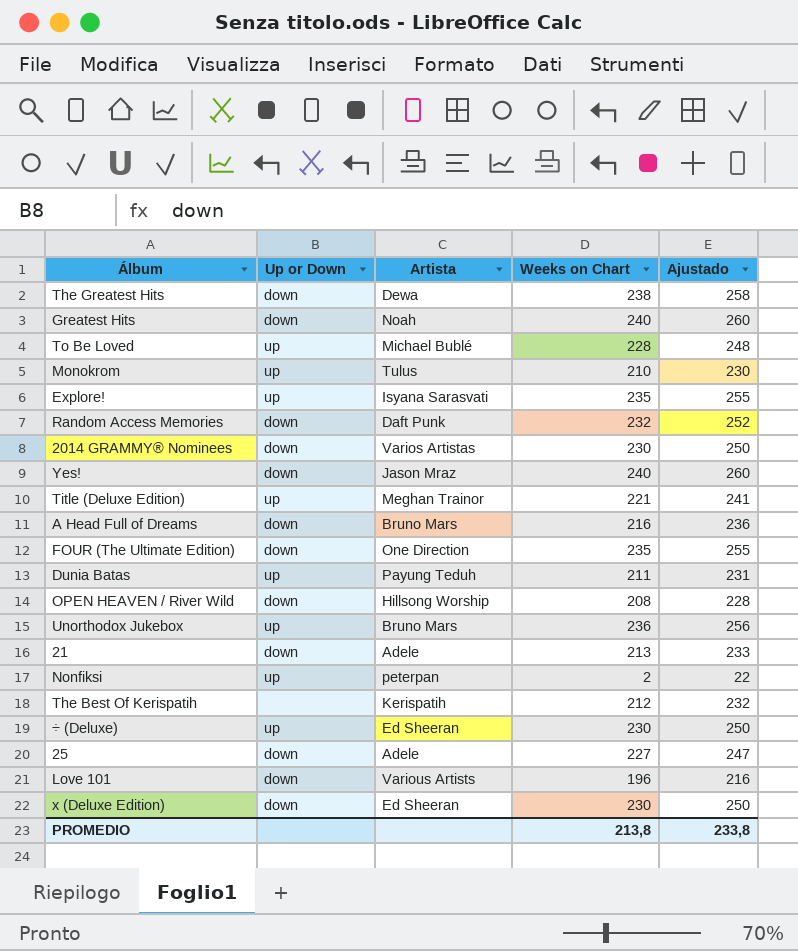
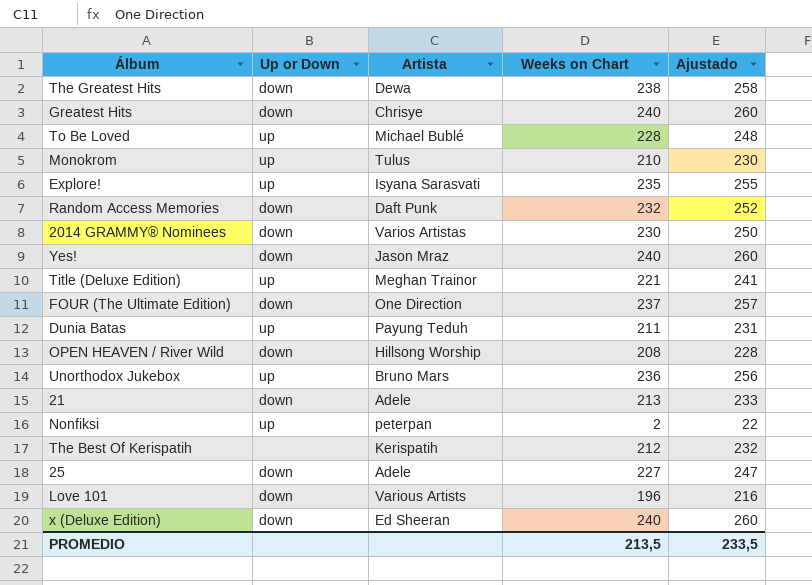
row A Head Full of Dreams: down | Bruno Mars | 216 | 236 -> none
row ÷ (Deluxe): up | Ed Sheeran | 230 | 250 -> none
Greatest Hits | Artista: Noah -> Chrisye
FOUR (The Ultimate Edition) | Weeks on Chart: 235 -> 237
FOUR (The Ultimate Edition) | Ajustado: 255 -> 257
x (Deluxe Edition) | Weeks on Chart: 230 -> 240
x (Deluxe Edition) | Ajustado: 250 -> 260
PROMEDIO | Weeks on Chart: 213,8 -> 213,5
PROMEDIO | Ajustado: 233,8 -> 233,5

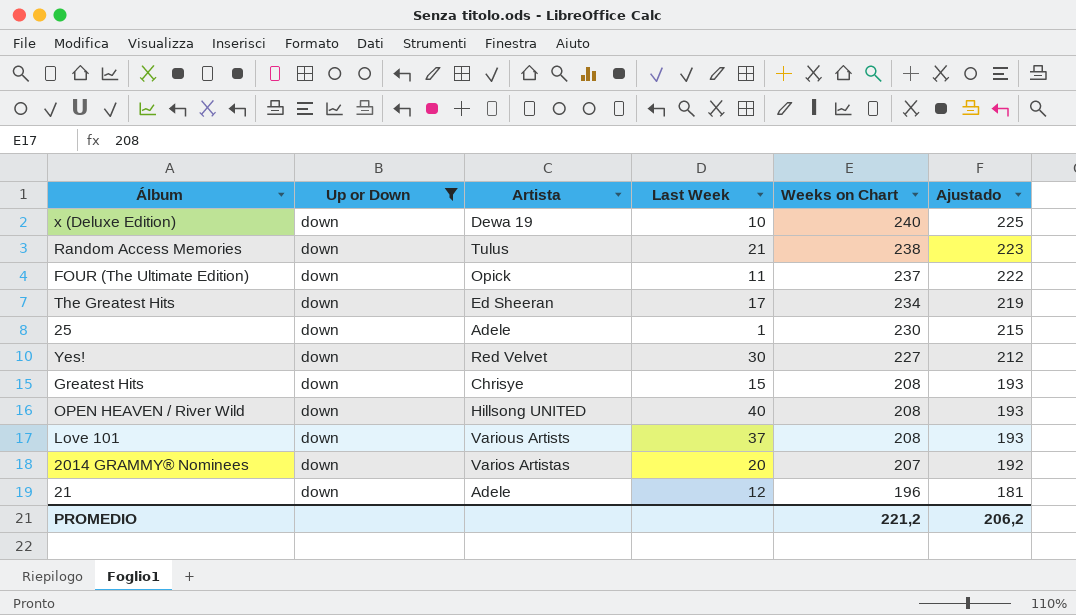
filter: none -> Up or Down = down
row order: none -> Weeks on Chart descending
column Last Week | position: none -> 4
column Ajustado | formula: [Weeks on Chart] + 20 -> [Weeks on Chart] - 15
x (Deluxe Edition) | Artista: Ed Sheeran -> Dewa 19
Random Access Memories | Artista: Daft Punk -> Tulus
Random Access Memories | Weeks on Chart: 232 -> 238
FOUR (The Ultimate Edition) | Artista: One Direction -> Opick
The Greatest Hits | Artista: Dewa -> Ed Sheeran
The Greatest Hits | Weeks on Chart: 238 -> 234
25 | Weeks on Chart: 227 -> 230
Yes! | Artista: Jason Mraz -> Red Velvet
Yes! | Weeks on Chart: 240 -> 227
Greatest Hits | Weeks on Chart: 240 -> 208
OPEN HEAVEN / River Wild | Artista: Hillsong Worship -> Hillsong UNITED
Love 101 | Weeks on Chart: 196 -> 208
2014 GRAMMY® Nominees | Weeks on Chart: 230 -> 207
21 | Weeks on Chart: 213 -> 196
PROMEDIO | Weeks on Chart: 213,5 -> 221,2
PROMEDIO | Ajustado: 233,5 -> 206,2

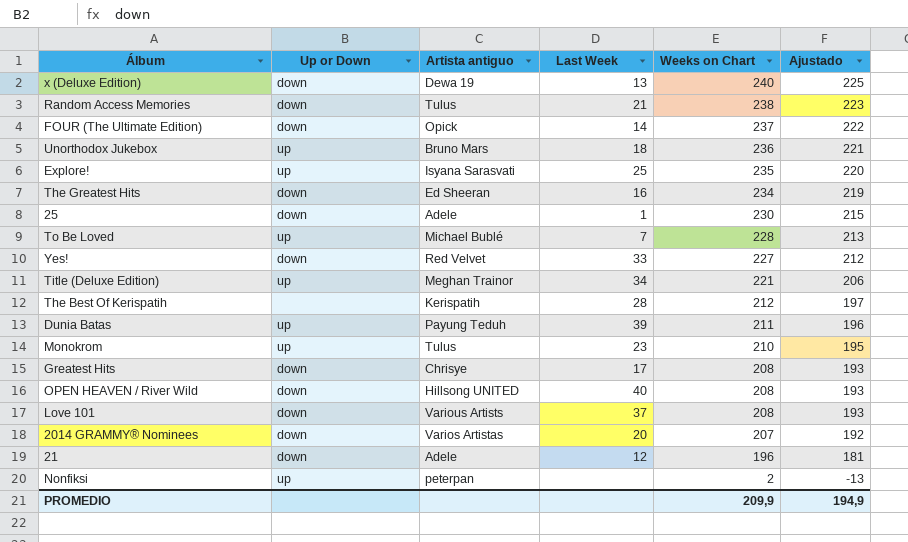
filter: Up or Down = down -> none
column name: Artista -> Artista antiguo
x (Deluxe Edition) | Last Week: 10 -> 13
FOUR (The Ultimate Edition) | Last Week: 11 -> 14
The Greatest Hits | Last Week: 17 -> 16
Yes! | Last Week: 30 -> 33
Greatest Hits | Last Week: 15 -> 17
PROMEDIO | Weeks on Chart: 221,2 -> 209,9
PROMEDIO | Ajustado: 206,2 -> 194,9

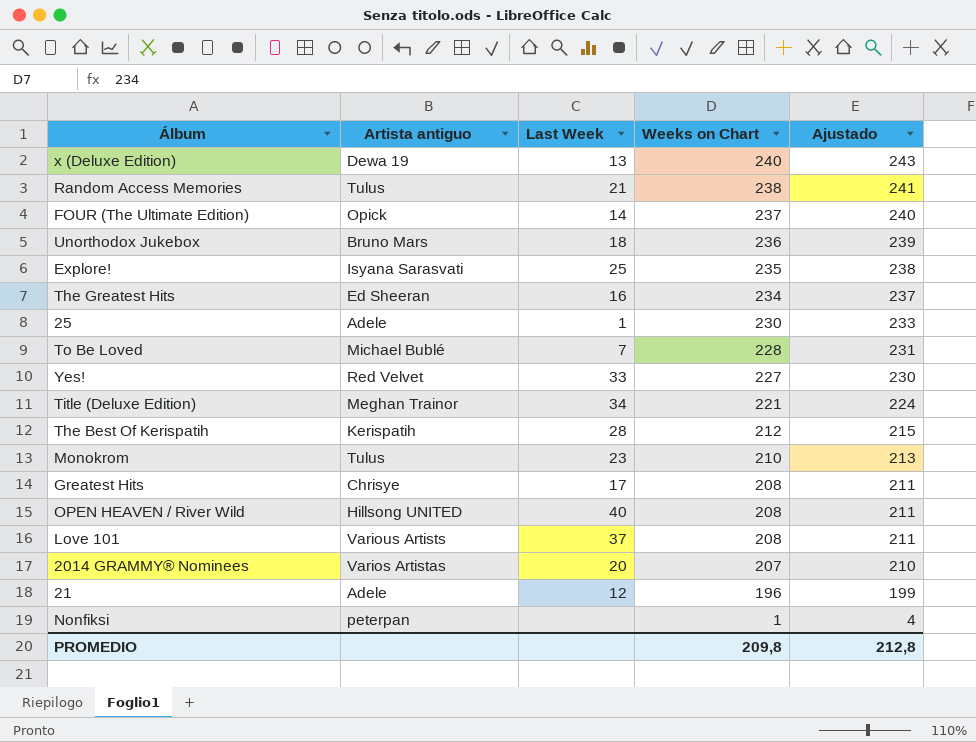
column Up or Down | position: 2 -> none
column Ajustado | formula: [Weeks on Chart] - 15 -> [Weeks on Chart] + 3
row Dunia Batas: up | Payung Teduh | 39 | 211 | 196 -> none
Nonfiksi | Weeks on Chart: 2 -> 1
PROMEDIO | Weeks on Chart: 209,9 -> 209,8
PROMEDIO | Ajustado: 194,9 -> 212,8

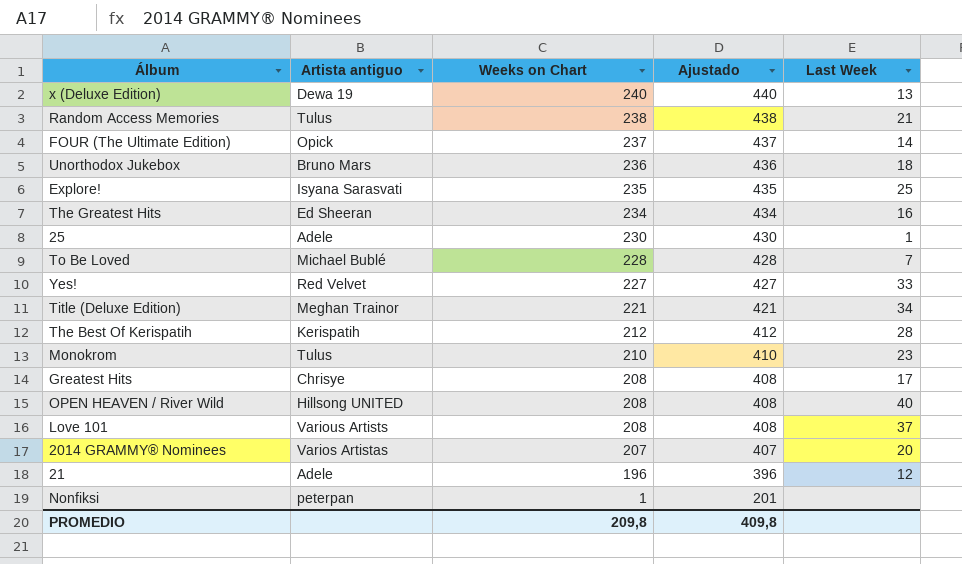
column Ajustado | formula: [Weeks on Chart] + 3 -> [Weeks on Chart] + 200
column Last Week | position: 3 -> 5
PROMEDIO | Ajustado: 212,8 -> 409,8

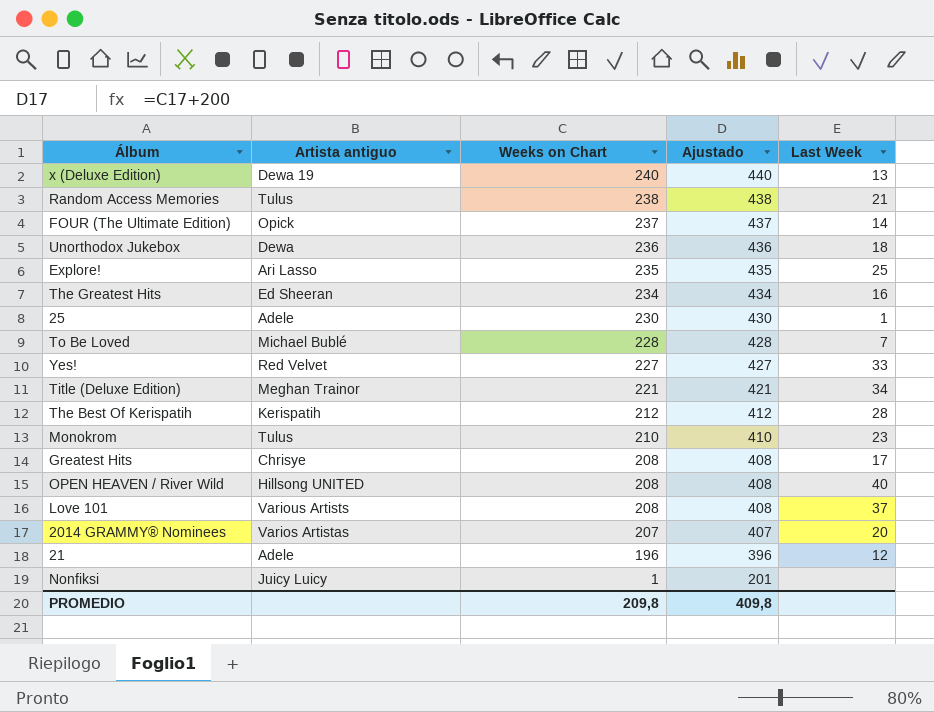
Unorthodox Jukebox | Artista antiguo: Bruno Mars -> Dewa
Explore! | Artista antiguo: Isyana Sarasvati -> Ari Lasso
Nonfiksi | Artista antiguo: peterpan -> Juicy Luicy

